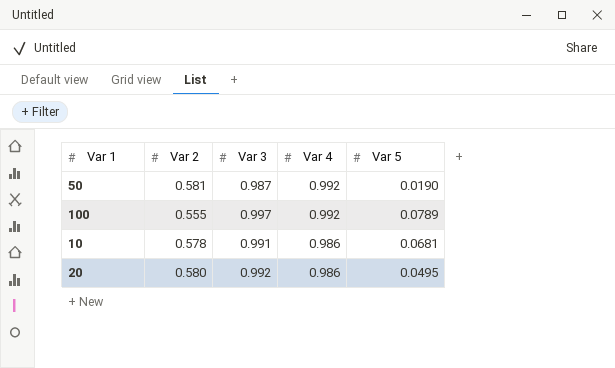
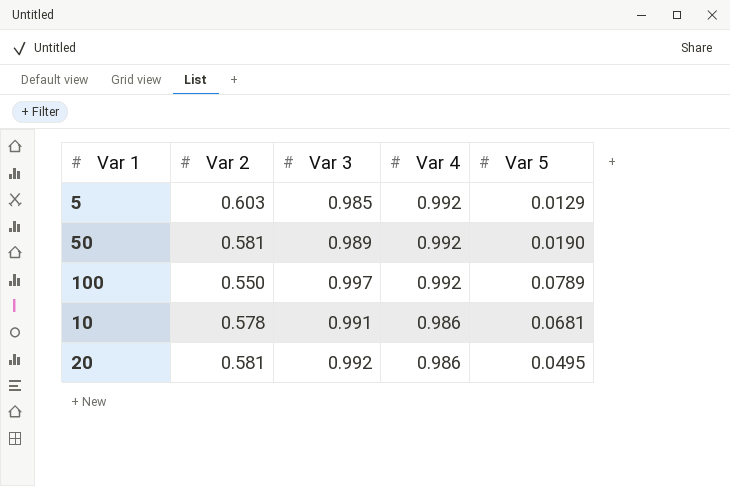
row 5: none -> 0.603 | 0.985 | 0.992 | 0.0129
50 | Var 3: 0.987 -> 0.989
100 | Var 2: 0.555 -> 0.550
20 | Var 2: 0.580 -> 0.581

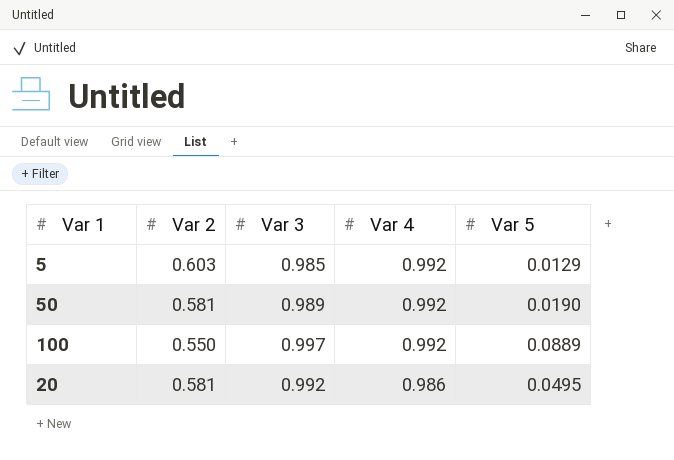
row 10: 0.578 | 0.991 | 0.986 | 0.0681 -> none
100 | Var 5: 0.0789 -> 0.0889

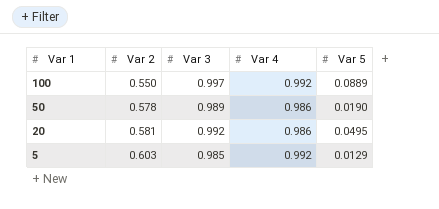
row order: Var 4 descending -> Var 1 descending
50 | Var 2: 0.581 -> 0.578
50 | Var 4: 0.992 -> 0.986

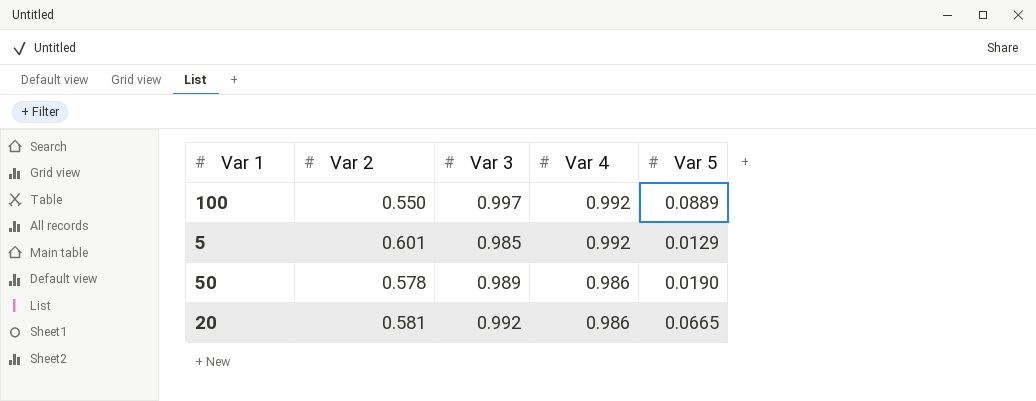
row order: Var 1 descending -> Var 4 descending
5 | Var 2: 0.603 -> 0.601
20 | Var 5: 0.0495 -> 0.0665

